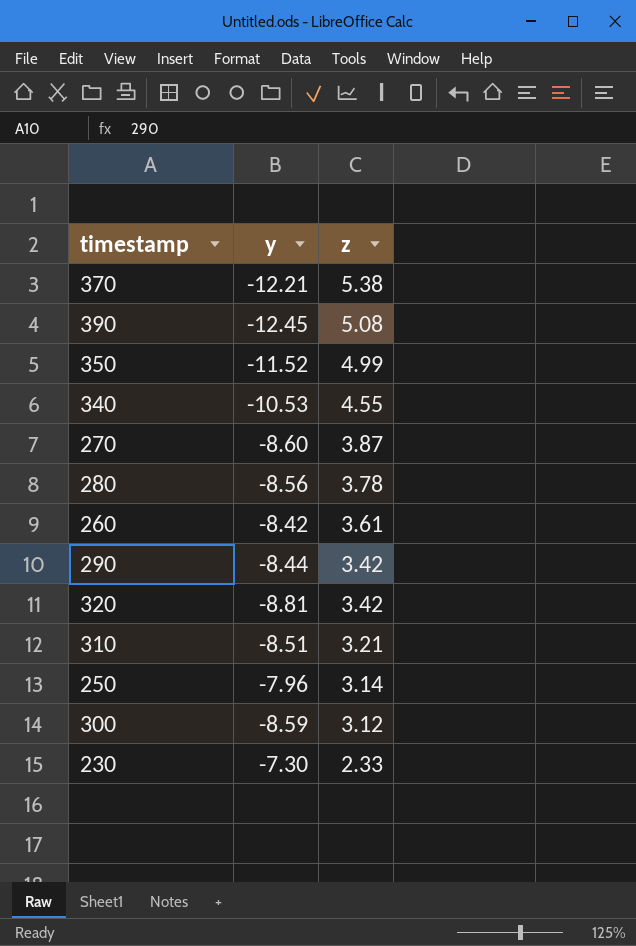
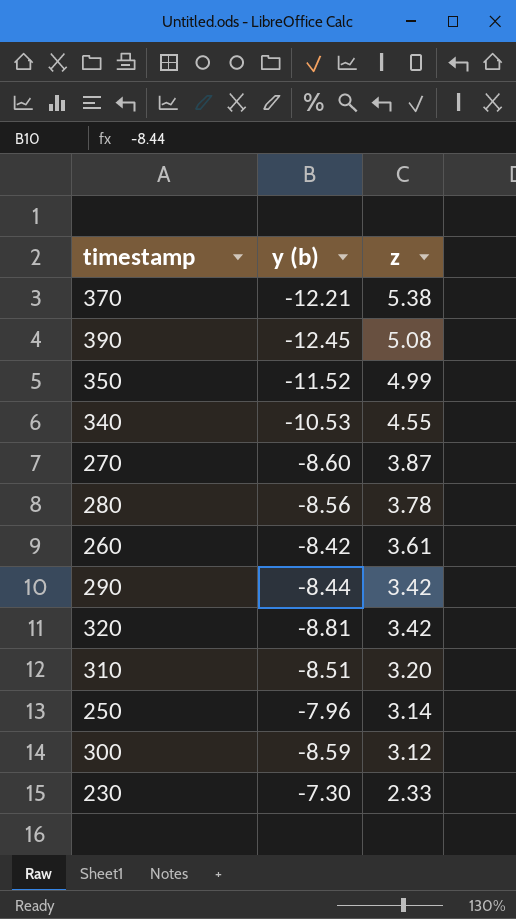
column name: y -> y (b)
310 | z: 3.21 -> 3.20

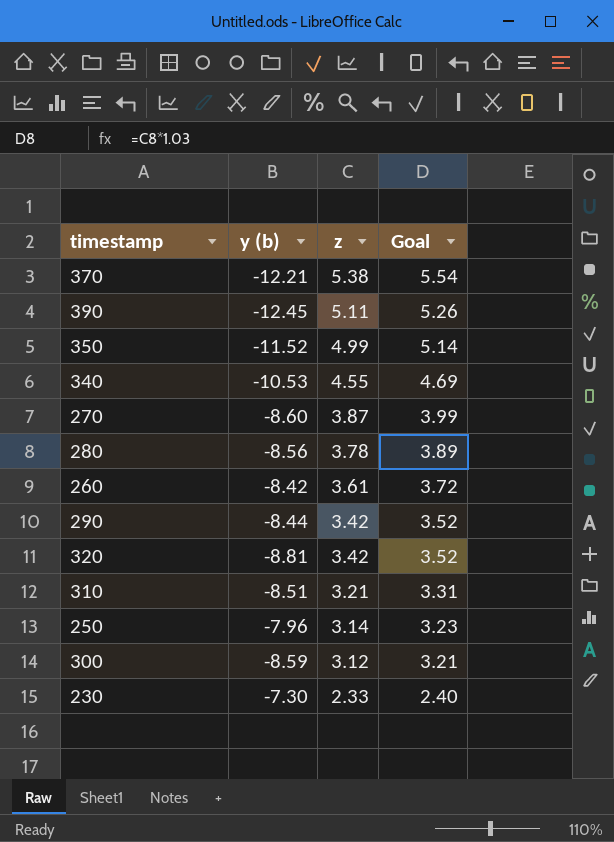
column Goal | formula: none -> [z] * 1.03
390 | z: 5.08 -> 5.11
310 | z: 3.20 -> 3.21

